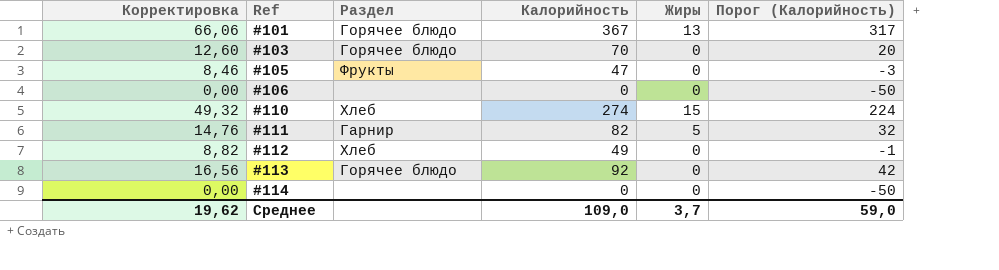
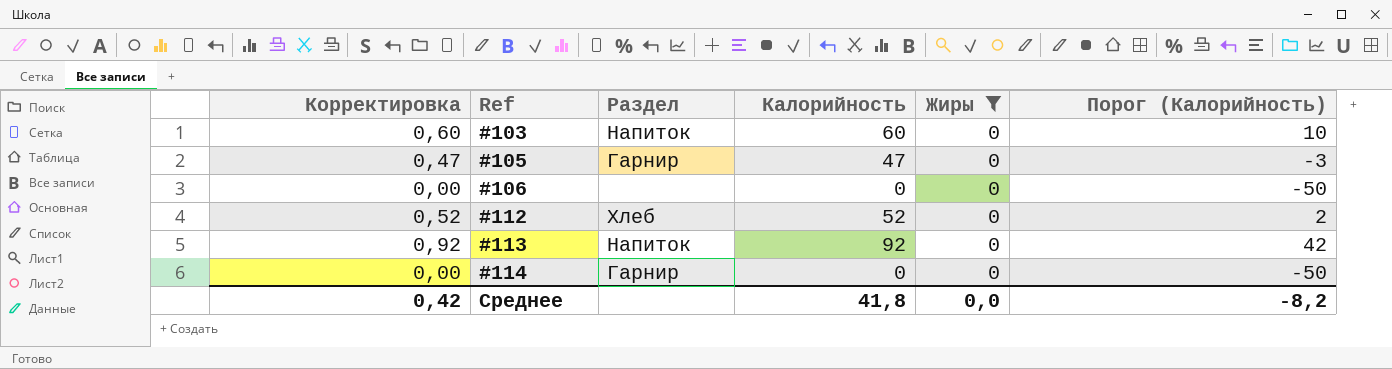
filter: none -> Жиры = 0
column Корректировка | formula: [Калорийность] * 0,18 -> [Калорийность] * 0,01
#103 | Раздел: Горячее блюдо -> Напиток
#103 | Калорийность: 70 -> 60
#103 | Порог (Калорийность): 20 -> 10
#105 | Раздел: Фрукты -> Гарнир
#112 | Калорийность: 49 -> 52
#112 | Порог (Калорийность): -1 -> 2
#113 | Раздел: Горячее блюдо -> Напиток
#114 | Раздел: none -> Гарнир
Среднее | Корректировка: 19,62 -> 0,42
Среднее | Калорийность: 109,0 -> 41,8
Среднее | Жиры: 3,7 -> 0,0
Среднее | Порог (Калорийность): 59,0 -> -8,2

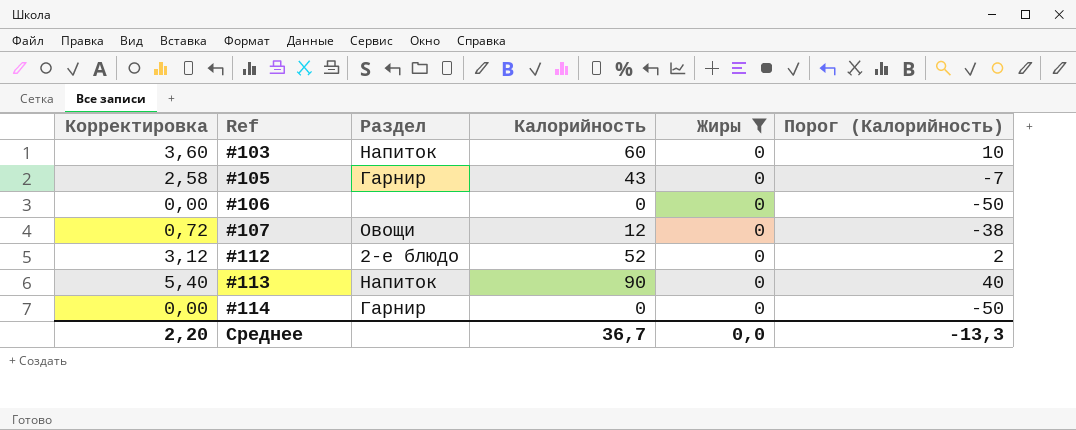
column Корректировка | formula: [Калорийность] * 0,01 -> [Калорийность] * 0,06
#105 | Калорийность: 47 -> 43
#105 | Порог (Калорийность): -3 -> -7
row #107: none -> 0,72 | Овощи | 12 | 0 | -38
#112 | Раздел: Хлеб -> 2-е блюдо
#113 | Калорийность: 92 -> 90
#113 | Порог (Калорийность): 42 -> 40
Среднее | Корректировка: 0,42 -> 2,20
Среднее | Калорийность: 41,8 -> 36,7
Среднее | Порог (Калорийность): -8,2 -> -13,3

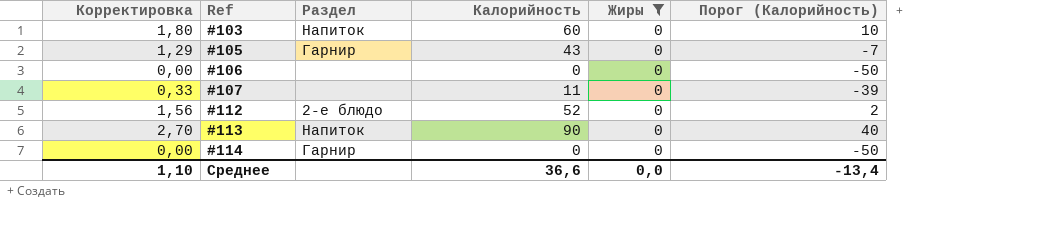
column Корректировка | formula: [Калорийность] * 0,06 -> [Калорийность] * 0,03
#107 | Раздел: Овощи -> none
#107 | Калорийность: 12 -> 11
#107 | Порог (Калорийность): -38 -> -39
Среднее | Корректировка: 2,20 -> 1,10
Среднее | Калорийность: 36,7 -> 36,6
Среднее | Порог (Калорийность): -13,3 -> -13,4

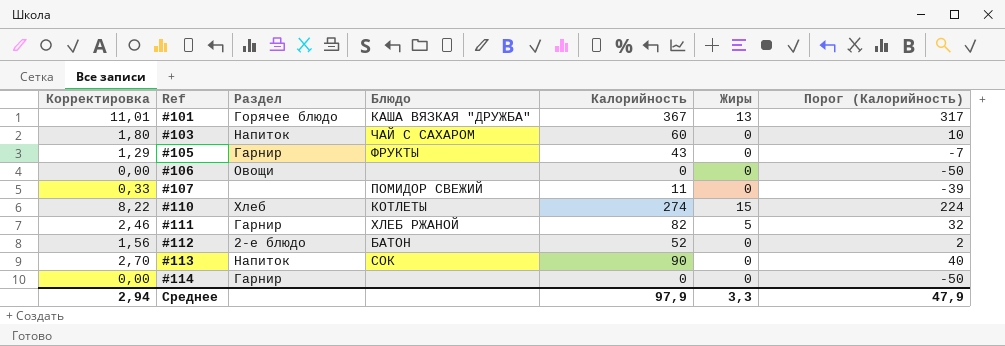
filter: Жиры = 0 -> none
column Блюдо | position: none -> 4
#106 | Раздел: none -> Овощи
Среднее | Корректировка: 1,10 -> 2,94
Среднее | Калорийность: 36,6 -> 97,9
Среднее | Жиры: 0,0 -> 3,3
Среднее | Порог (Калорийность): -13,4 -> 47,9

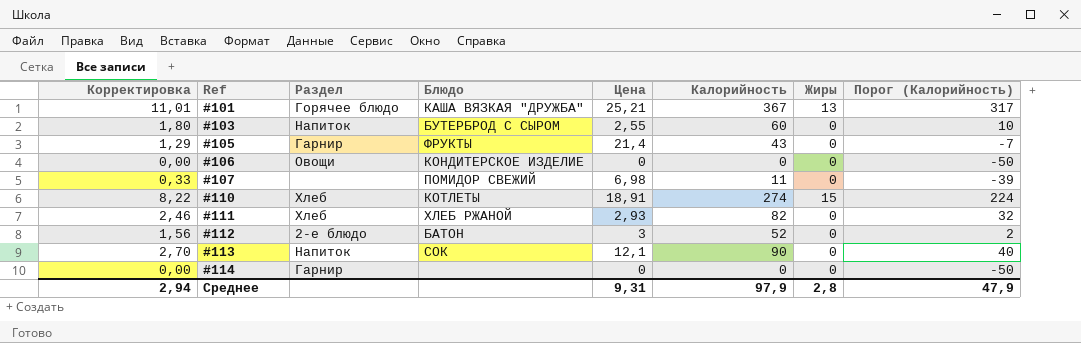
column Цена | position: none -> 5
#103 | Блюдо: ЧАЙ С САХАРОМ -> БУТЕРБРОД С СЫРОМ
#106 | Блюдо: none -> КОНДИТЕРСКОЕ ИЗДЕЛИЕ
#111 | Раздел: Гарнир -> Хлеб
#111 | Жиры: 5 -> 0
Среднее | Жиры: 3,3 -> 2,8

